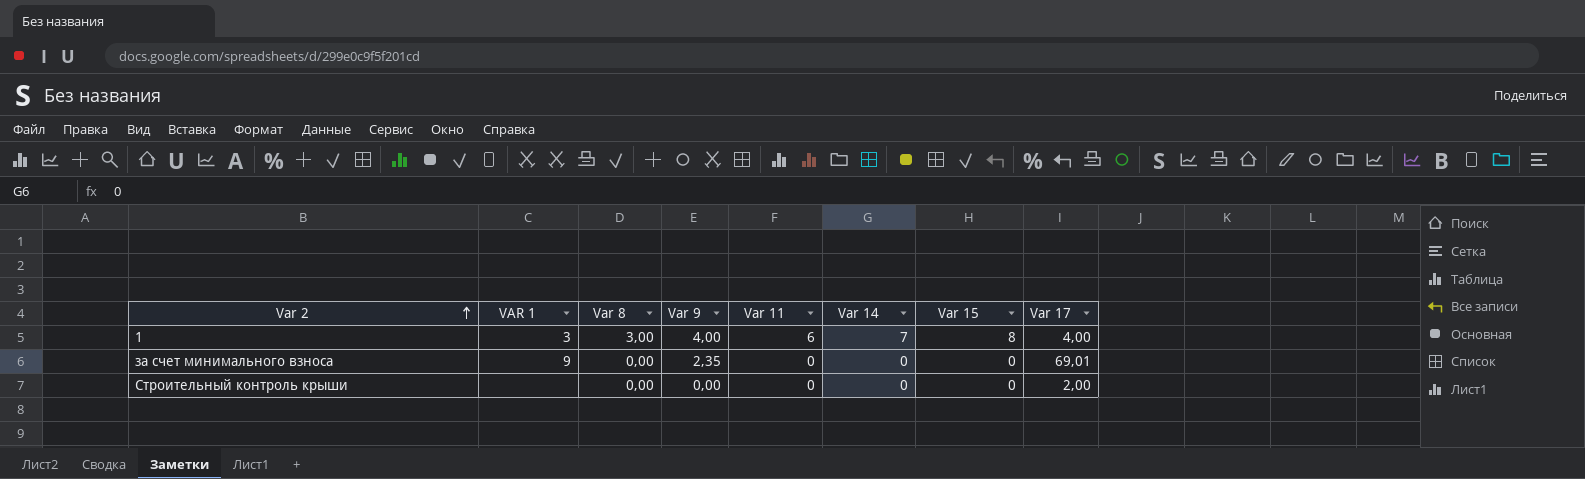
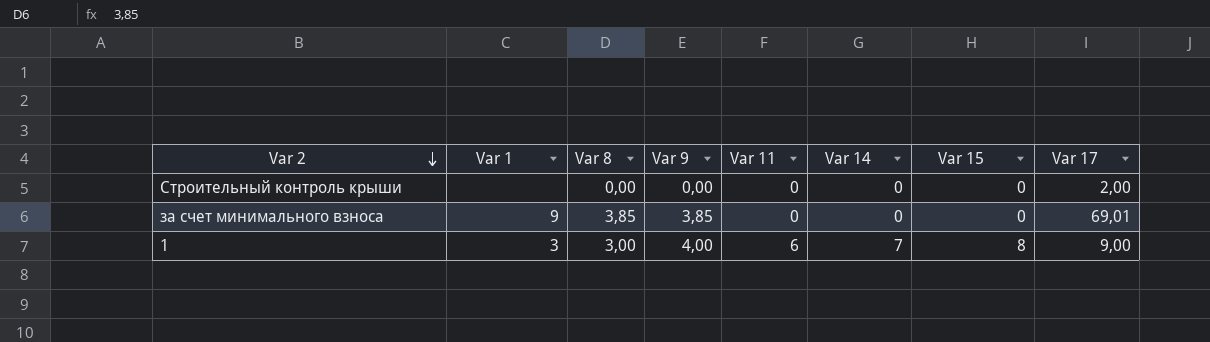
row order: Var 2 ascending -> Var 2 descending
column name: VAR 1 -> Var 1
за счет минимального взноса | Var 8: 0,00 -> 3,85
за счет минимального взноса | Var 9: 2,35 -> 3,85
1 | Var 17: 4,00 -> 9,00

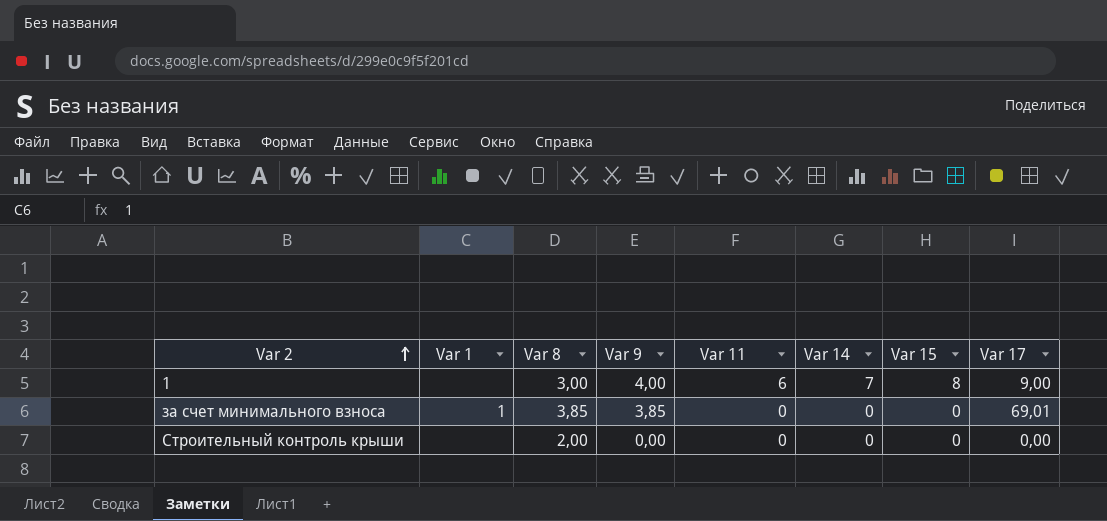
row order: Var 2 descending -> Var 2 ascending
1 | Var 1: 3 -> none
за счет минимального взноса | Var 1: 9 -> 1
Строительный контроль крыши | Var 8: 0,00 -> 2,00
Строительный контроль крыши | Var 17: 2,00 -> 0,00

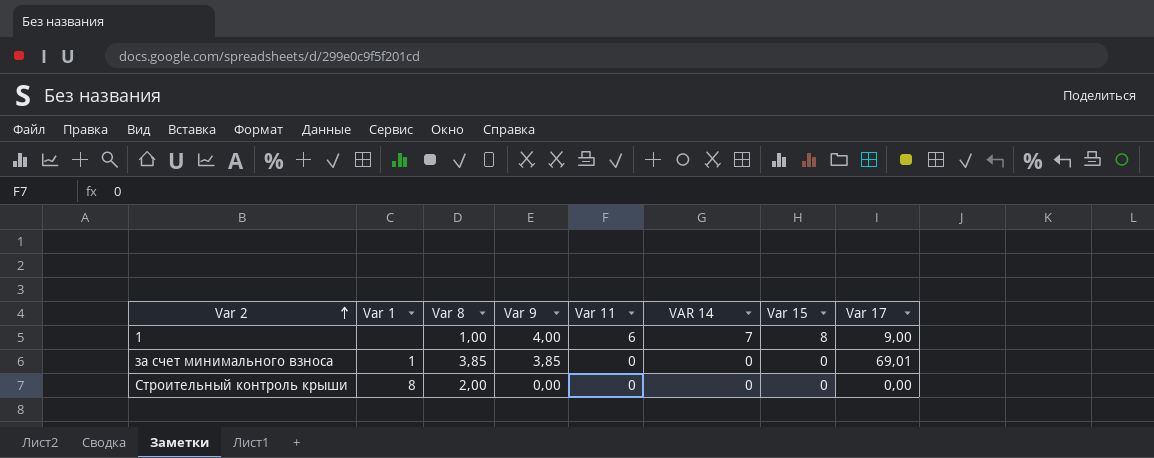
column name: Var 14 -> VAR 14
1 | Var 8: 3,00 -> 1,00
Строительный контроль крыши | Var 1: none -> 8

